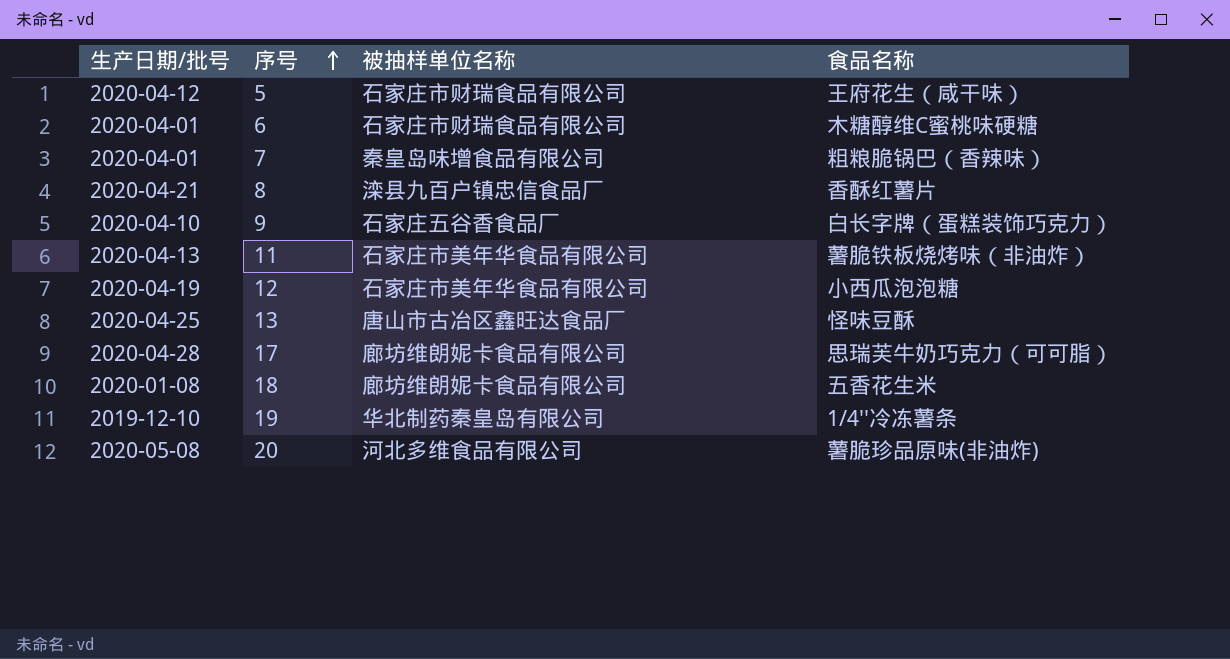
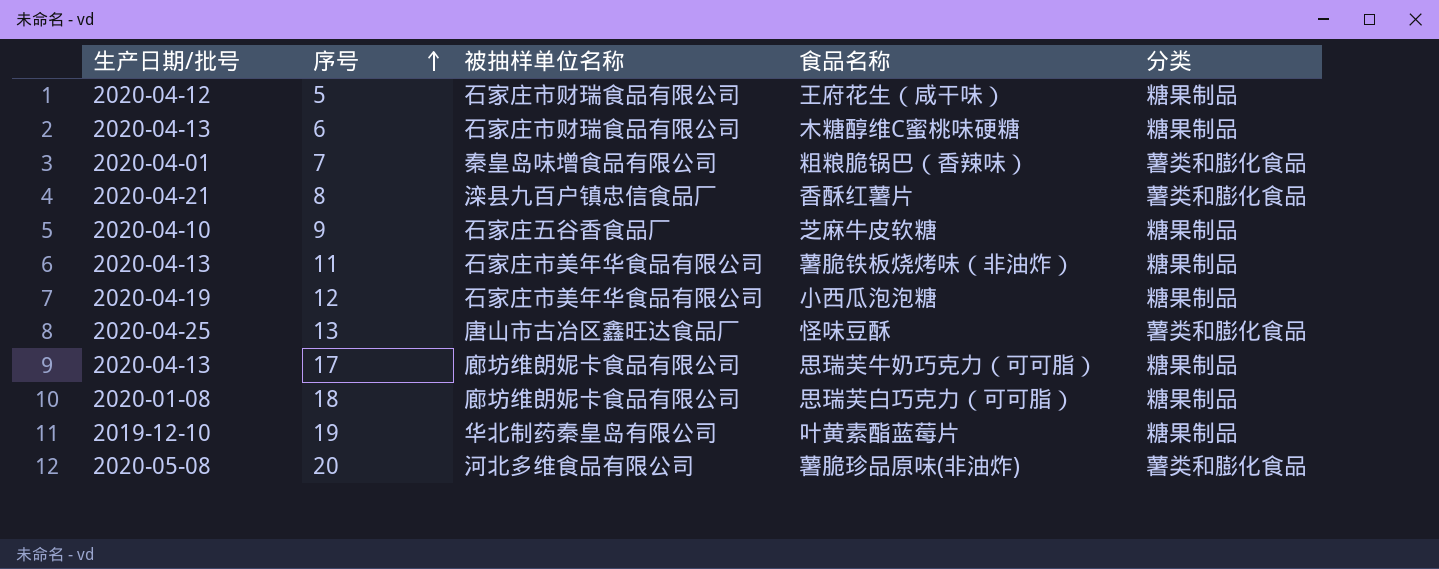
column 分类 | position: none -> 5
6 | 生产日期/批号: 2020-04-01 -> 2020-04-13
9 | 食品名称: 白长字牌（蛋糕装饰巧克力） -> 芝麻牛皮软糖
17 | 生产日期/批号: 2020-04-28 -> 2020-04-13
18 | 食品名称: 五香花生米 -> 思瑞芙白巧克力（可可脂）
19 | 食品名称: 1/4′′冷冻薯条 -> 叶黄素酯蓝莓片

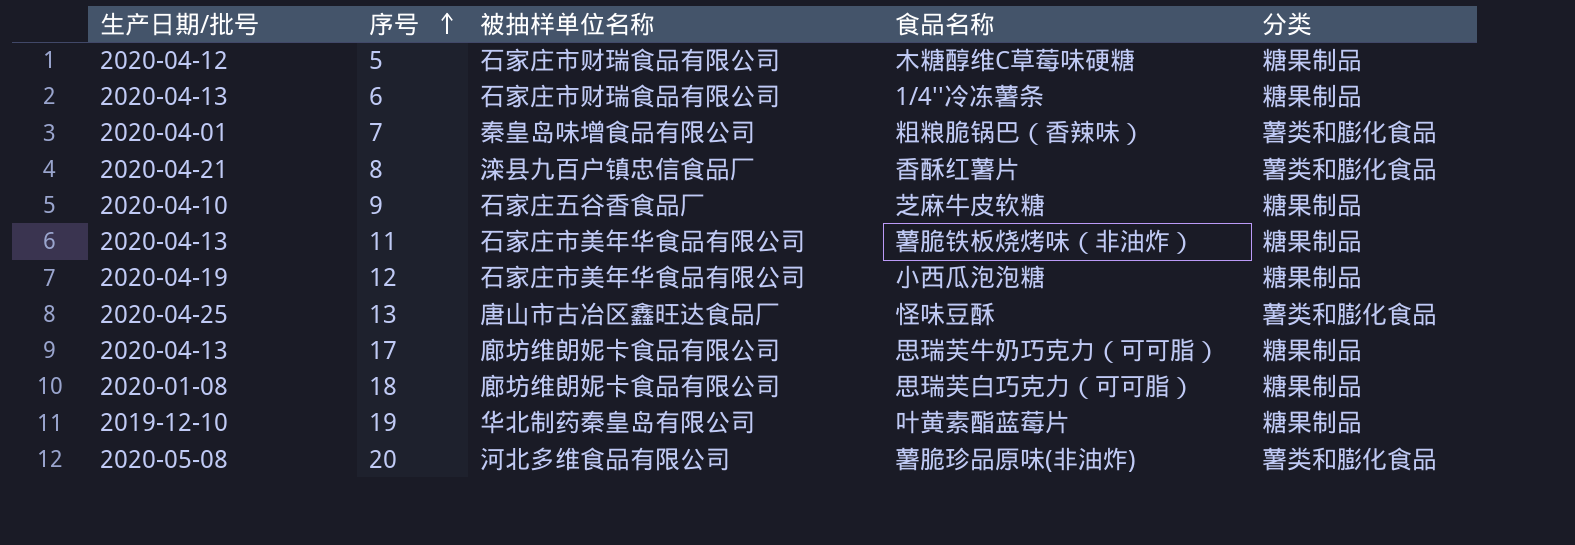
5 | 食品名称: 王府花生（咸干味） -> 木糖醇维C草莓味硬糖
6 | 食品名称: 木糖醇维C蜜桃味硬糖 -> 1/4′′冷冻薯条

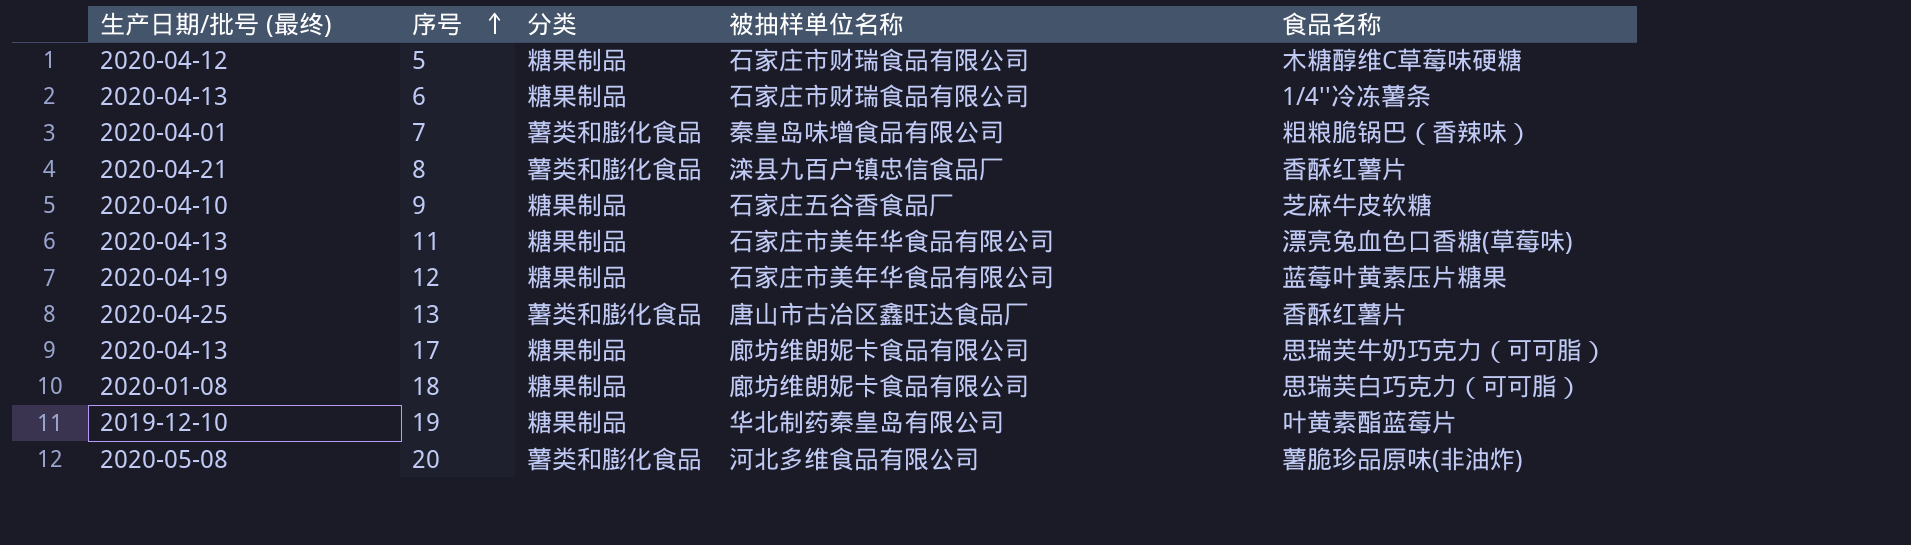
column name: 生产日期/批号 -> 生产日期/批号 (最终)
column 分类 | position: 5 -> 3
11 | 食品名称: 薯脆铁板烧烤味（非油炸） -> 漂亮兔血色口香糖(草莓味)
12 | 食品名称: 小西瓜泡泡糖 -> 蓝莓叶黄素压片糖果
13 | 食品名称: 怪味豆酥 -> 香酥红薯片

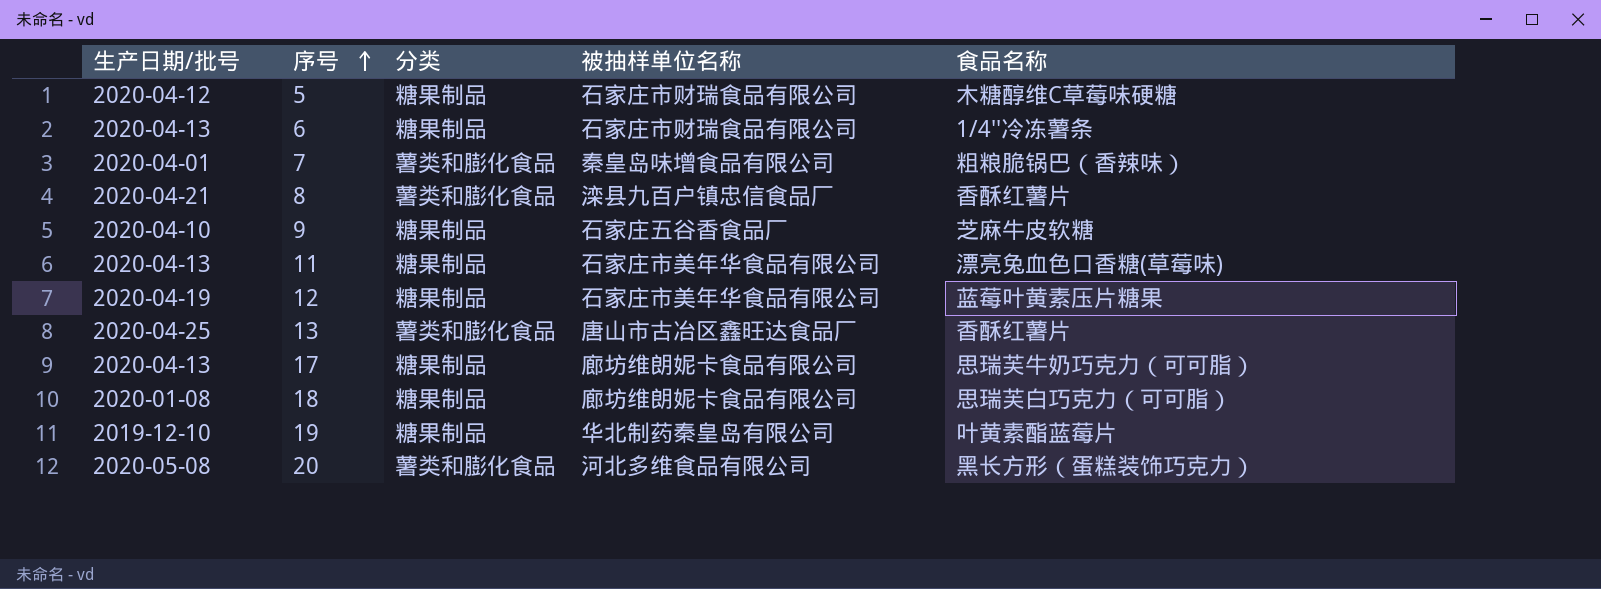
column name: 生产日期/批号 (最终) -> 生产日期/批号
20 | 食品名称: 薯脆珍品原味(非油炸) -> 黑长方形（蛋糕装饰巧克力）

